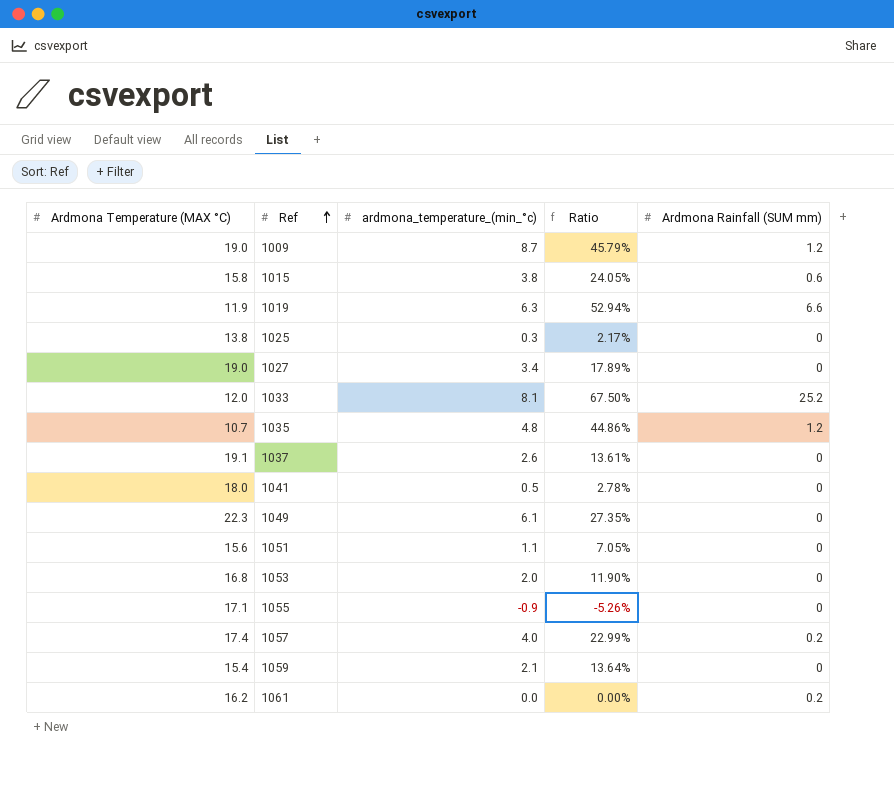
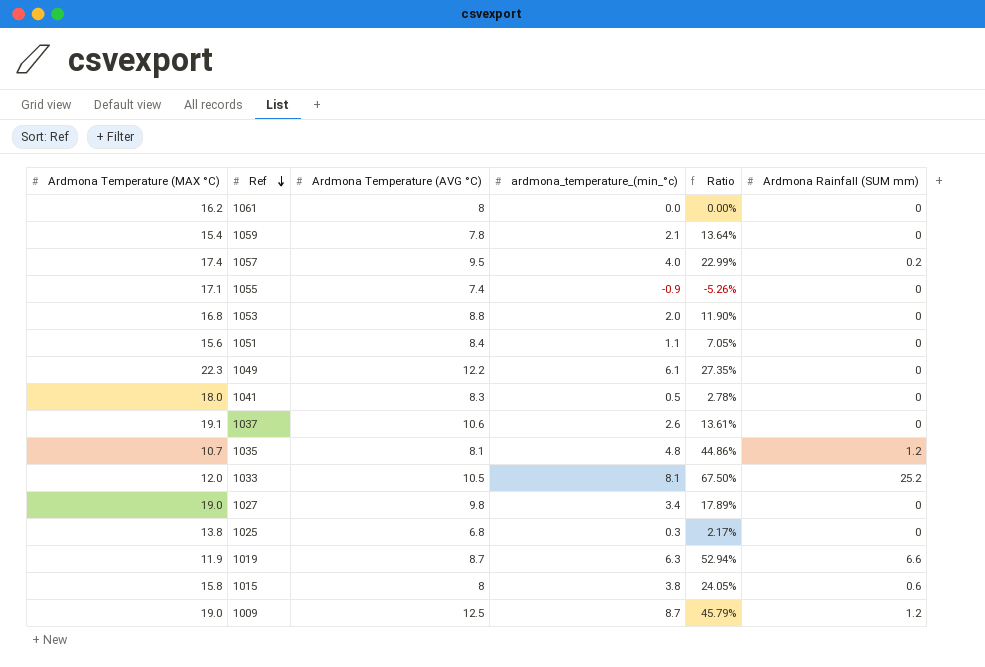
row order: Ref ascending -> Ref descending
column Ardmona Temperature (AVG °C) | position: none -> 3
1061 | Ardmona Rainfall (SUM mm): 0.2 -> 0

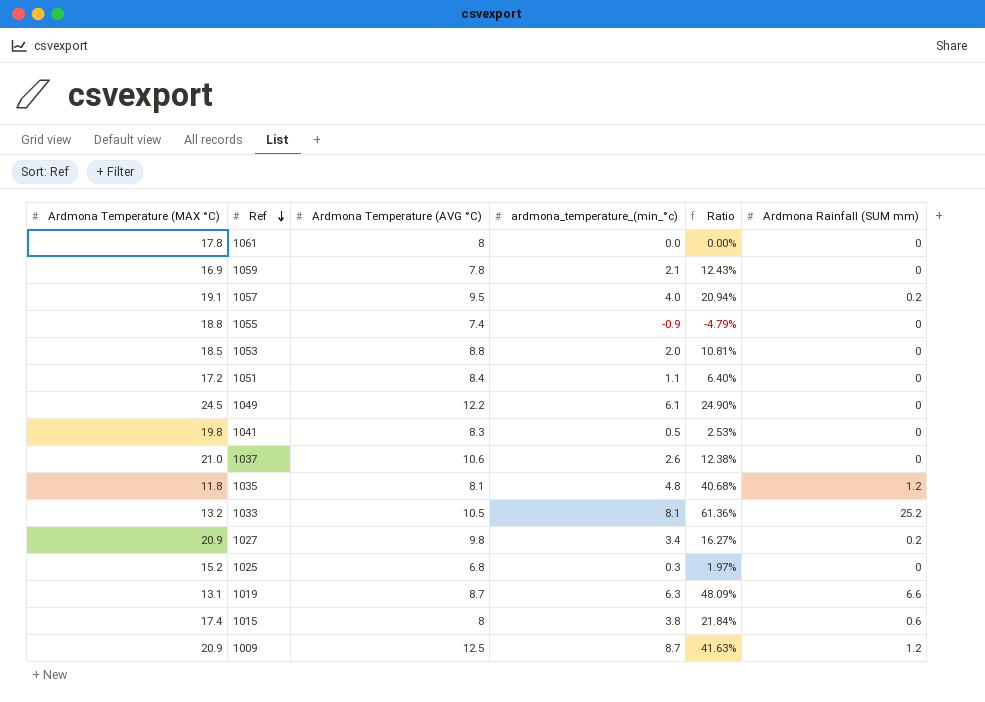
1061 | Ardmona Temperature (MAX °C): 16.2 -> 17.8
1059 | Ardmona Temperature (MAX °C): 15.4 -> 16.9
1059 | Ratio: 13.64% -> 12.43%
1057 | Ardmona Temperature (MAX °C): 17.4 -> 19.1
1057 | Ratio: 22.99% -> 20.94%
1055 | Ardmona Temperature (MAX °C): 17.1 -> 18.8
1055 | Ratio: -5.26% -> -4.79%
1053 | Ardmona Temperature (MAX °C): 16.8 -> 18.5
1053 | Ratio: 11.90% -> 10.81%
1051 | Ardmona Temperature (MAX °C): 15.6 -> 17.2
1051 | Ratio: 7.05% -> 6.40%
1049 | Ardmona Temperature (MAX °C): 22.3 -> 24.5
1049 | Ratio: 27.35% -> 24.90%
1041 | Ardmona Temperature (MAX °C): 18.0 -> 19.8
1041 | Ratio: 2.78% -> 2.53%
1037 | Ardmona Temperature (MAX °C): 19.1 -> 21.0
1037 | Ratio: 13.61% -> 12.38%
1035 | Ardmona Temperature (MAX °C): 10.7 -> 11.8
1035 | Ratio: 44.86% -> 40.68%
1033 | Ardmona Temperature (MAX °C): 12.0 -> 13.2
1033 | Ratio: 67.50% -> 61.36%
1027 | Ardmona Temperature (MAX °C): 19.0 -> 20.9
1027 | Ratio: 17.89% -> 16.27%
1027 | Ardmona Rainfall (SUM mm): 0 -> 0.2
1025 | Ardmona Temperature (MAX °C): 13.8 -> 15.2
1025 | Ratio: 2.17% -> 1.97%
1019 | Ardmona Temperature (MAX °C): 11.9 -> 13.1
1019 | Ratio: 52.94% -> 48.09%
1015 | Ardmona Temperature (MAX °C): 15.8 -> 17.4
1015 | Ratio: 24.05% -> 21.84%
1009 | Ardmona Temperature (MAX °C): 19.0 -> 20.9
1009 | Ratio: 45.79% -> 41.63%

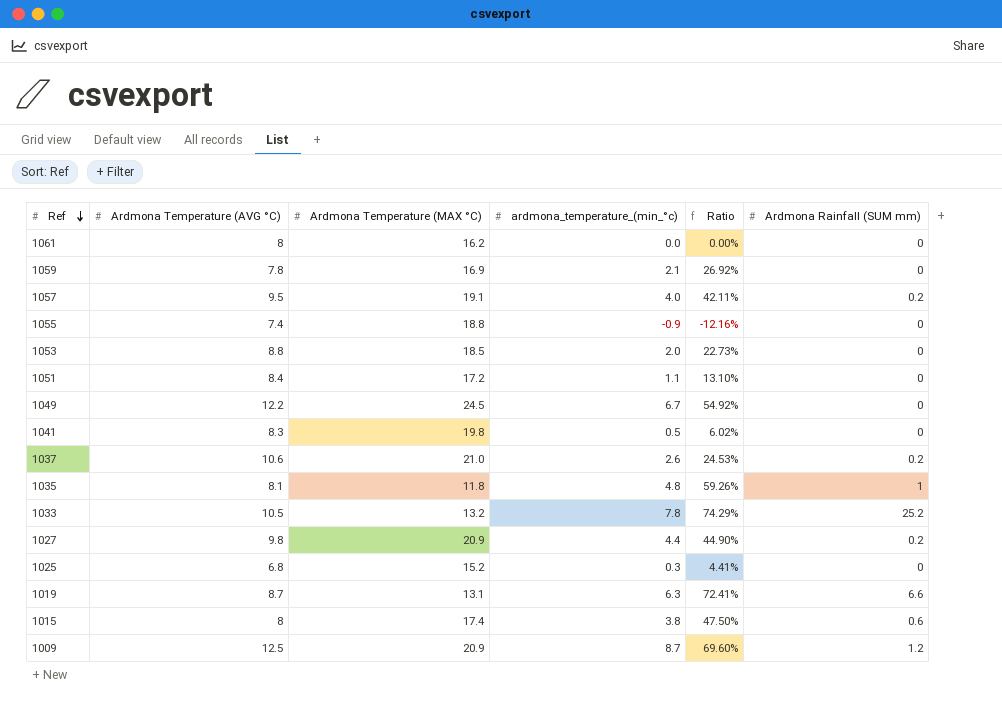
column Ardmona Temperature (MAX °C) | position: 1 -> 3
column Ratio | formula: [ardmona_temperature_(min_°c)] / [Ardmona Temperature (MAX °C)] -> [ardmona_temperature_(min_°c)] / [Ardmona Temperature (AVG °C)]
1061 | Ardmona Temperature (MAX °C): 17.8 -> 16.2
1049 | ardmona_temperature_(min_°c): 6.1 -> 6.7
1037 | Ardmona Rainfall (SUM mm): 0 -> 0.2
1035 | Ardmona Rainfall (SUM mm): 1.2 -> 1
1033 | ardmona_temperature_(min_°c): 8.1 -> 7.8
1027 | ardmona_temperature_(min_°c): 3.4 -> 4.4

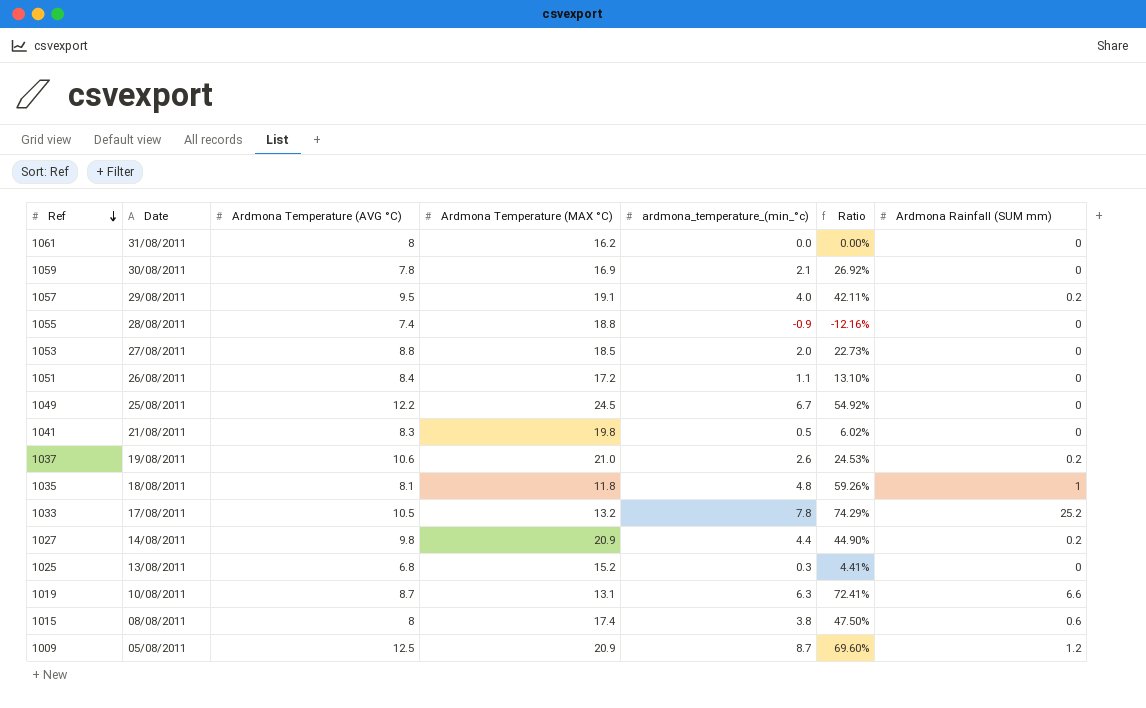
column Date | position: none -> 2

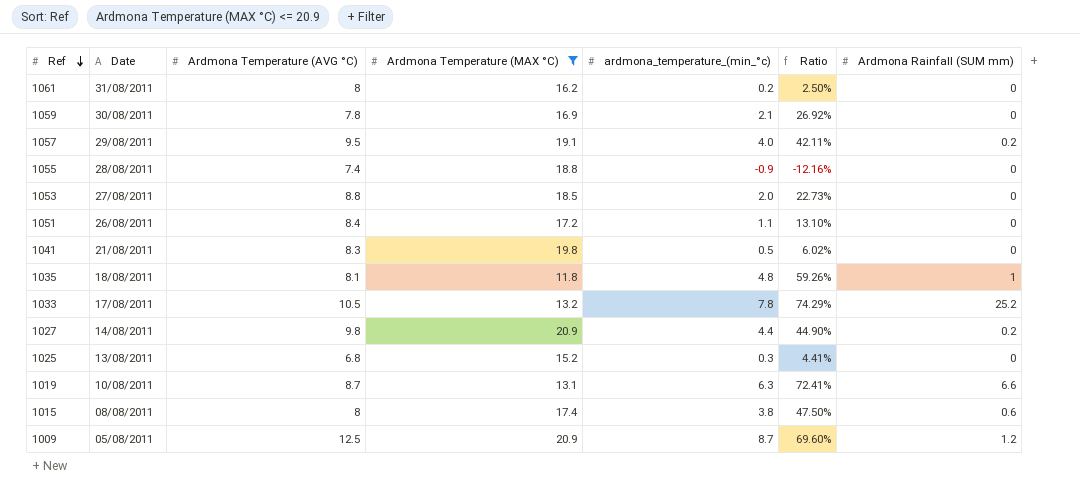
filter: none -> Ardmona Temperature (MAX °C) <= 20.9
1061 | ardmona_temperature_(min_°c): 0.0 -> 0.2
1061 | Ratio: 0.00% -> 2.50%

